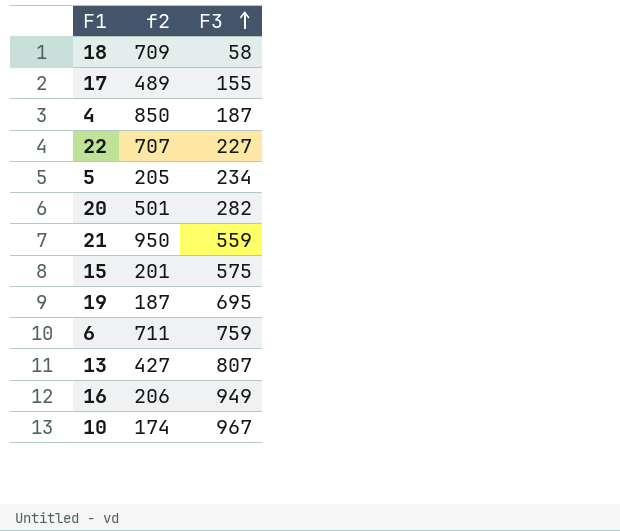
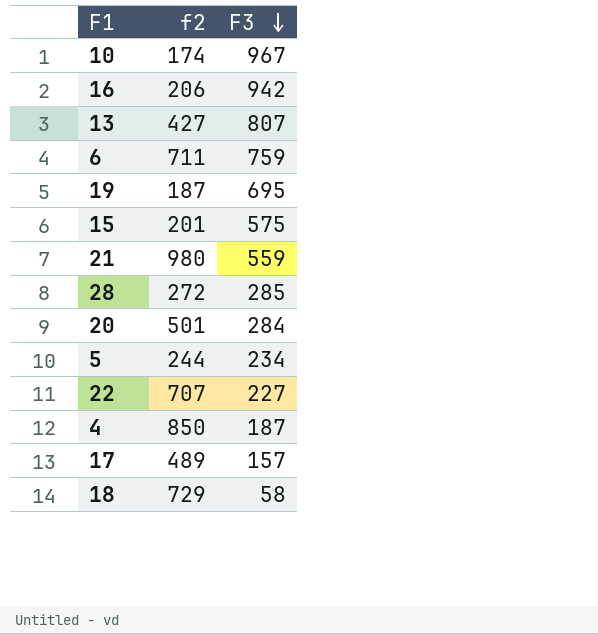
row order: F3 ascending -> F3 descending
16 | F3: 949 -> 942
21 | f2: 950 -> 980
row 28: none -> 272 | 285
20 | F3: 282 -> 284
5 | f2: 205 -> 244
17 | F3: 155 -> 157
18 | f2: 709 -> 729

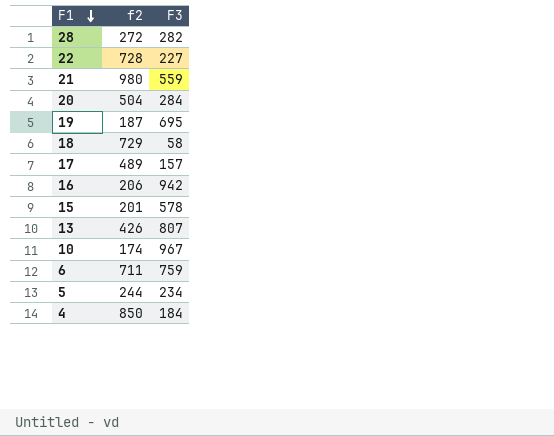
row order: F3 descending -> F1 descending
28 | F3: 285 -> 282
22 | f2: 707 -> 728
20 | f2: 501 -> 504
15 | F3: 575 -> 578
13 | f2: 427 -> 426
4 | F3: 187 -> 184

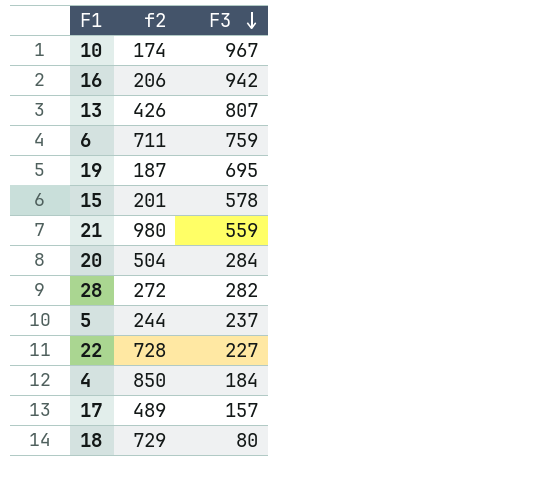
row order: F1 descending -> F3 descending
5 | F3: 234 -> 237
18 | F3: 58 -> 80

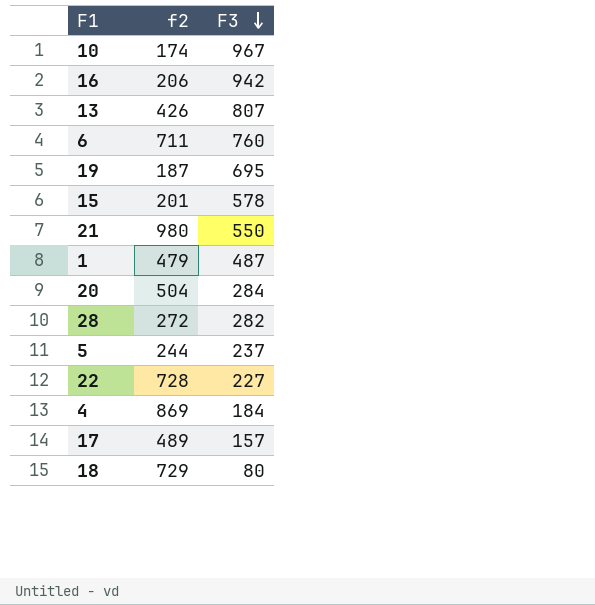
6 | F3: 759 -> 760
21 | F3: 559 -> 550
row 1: none -> 479 | 487
4 | f2: 850 -> 869

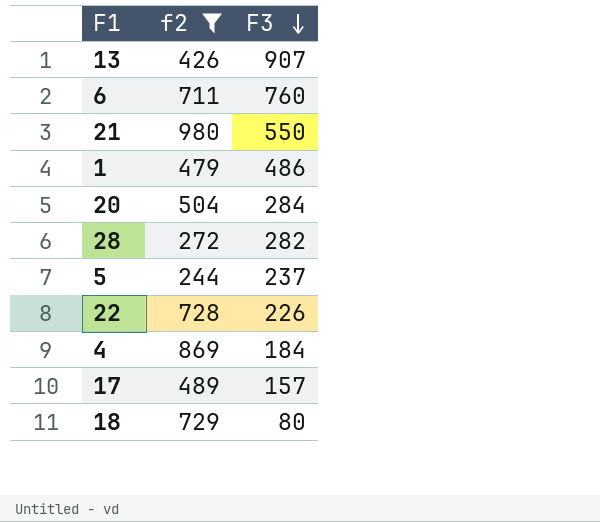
filter: none -> f2 >= 244
13 | F3: 807 -> 907
1 | F3: 487 -> 486
22 | F3: 227 -> 226

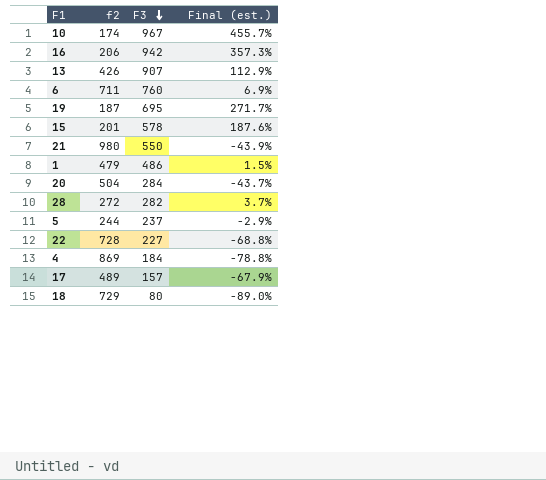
filter: f2 >= 244 -> none
column Final (est.) | formula: none -> ([F3] - [f2]) / [f2]
22 | F3: 226 -> 227

